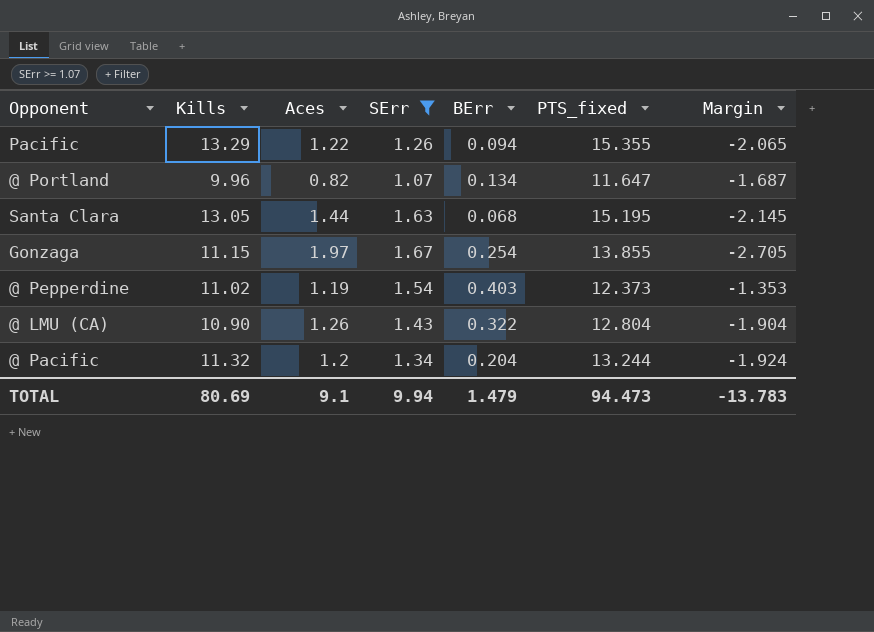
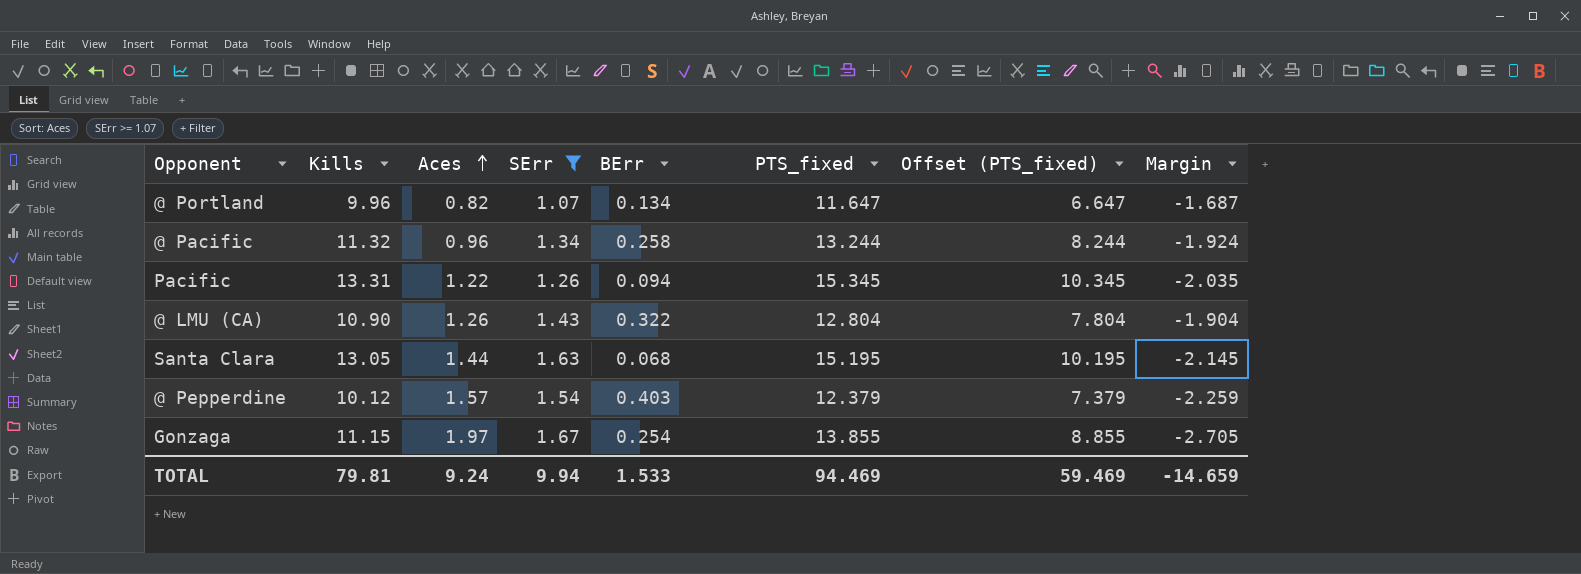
row order: none -> Aces ascending
column Offset (PTS_fixed) | formula: none -> [PTS_fixed] - 5
@ Pacific | Aces: 1.2 -> 0.96
@ Pacific | BErr: 0.204 -> 0.258
Pacific | Kills: 13.29 -> 13.31
Pacific | PTS_fixed: 15.355 -> 15.345
Pacific | Margin: -2.065 -> -2.035
@ Pepperdine | Kills: 11.02 -> 10.12
@ Pepperdine | Aces: 1.19 -> 1.57
@ Pepperdine | PTS_fixed: 12.373 -> 12.379
@ Pepperdine | Margin: -1.353 -> -2.259
TOTAL | Kills: 80.69 -> 79.81
TOTAL | Aces: 9.1 -> 9.24
TOTAL | BErr: 1.479 -> 1.533
TOTAL | PTS_fixed: 94.473 -> 94.469
TOTAL | Margin: -13.783 -> -14.659

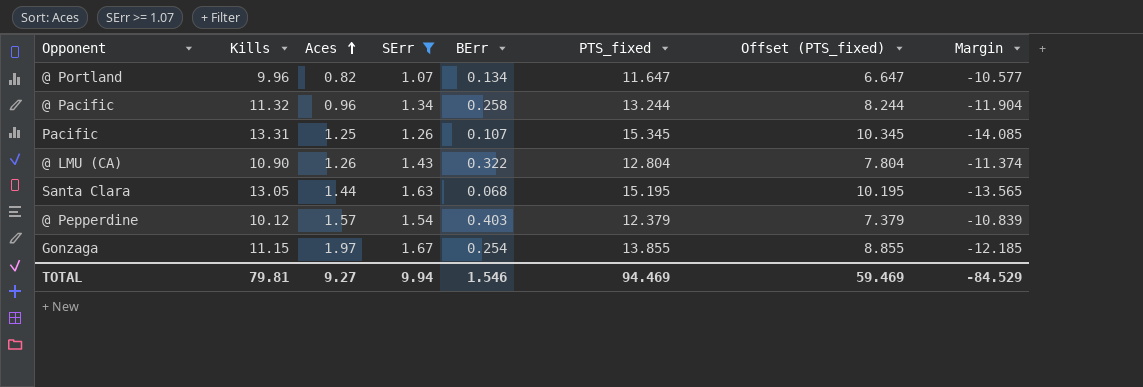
column Margin | formula: [Kills] - [PTS_fixed] -> [SErr] - [PTS_fixed]
Pacific | Aces: 1.22 -> 1.25
Pacific | BErr: 0.094 -> 0.107
TOTAL | Aces: 9.24 -> 9.27
TOTAL | BErr: 1.533 -> 1.546
TOTAL | Margin: -14.659 -> -84.529

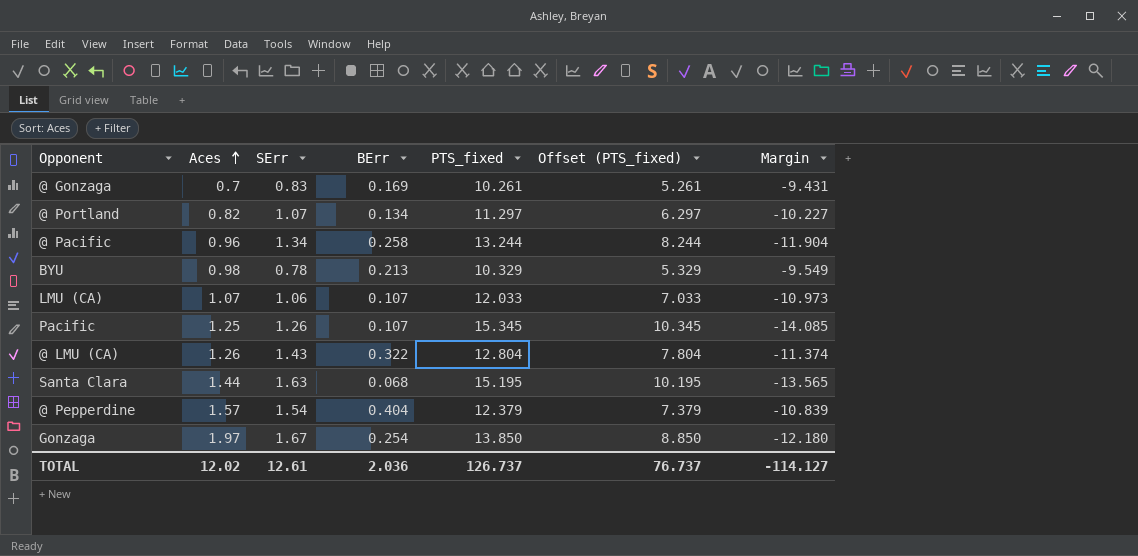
filter: SErr >= 1.07 -> none
column Kills | position: 2 -> none
@ Portland | PTS_fixed: 11.647 -> 11.297
@ Portland | Offset (PTS_fixed): 6.647 -> 6.297
@ Portland | Margin: -10.577 -> -10.227
@ Pepperdine | BErr: 0.403 -> 0.404
Gonzaga | PTS_fixed: 13.855 -> 13.850
Gonzaga | Offset (PTS_fixed): 8.855 -> 8.850
Gonzaga | Margin: -12.185 -> -12.180
TOTAL | Aces: 9.27 -> 12.02
TOTAL | SErr: 9.94 -> 12.61
TOTAL | BErr: 1.546 -> 2.036
TOTAL | PTS_fixed: 94.469 -> 126.737
TOTAL | Offset (PTS_fixed): 59.469 -> 76.737
TOTAL | Margin: -84.529 -> -114.127

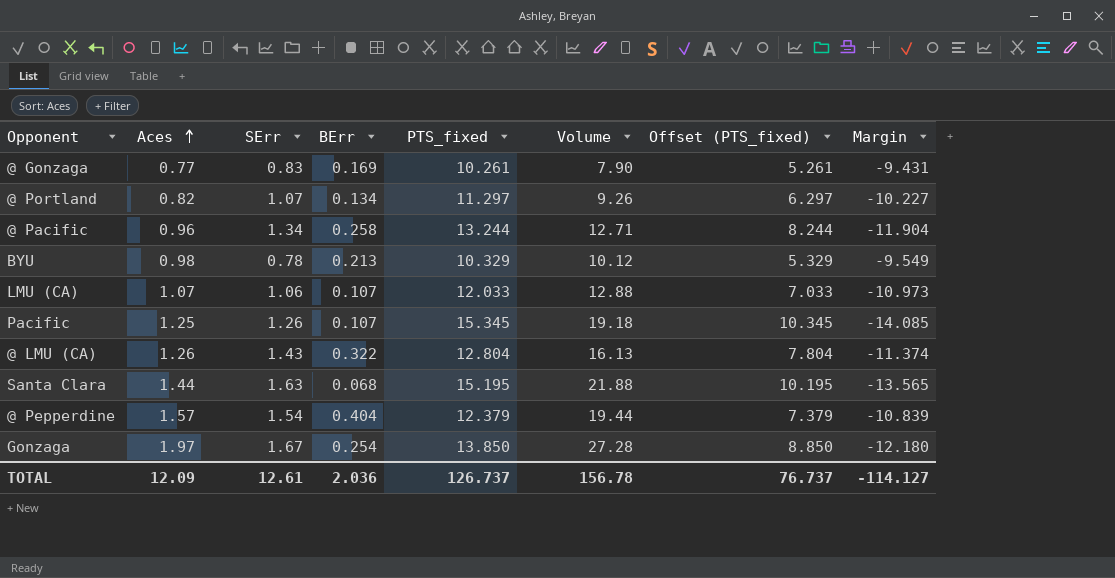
column Volume | formula: none -> [Aces] * [PTS_fixed]
@ Gonzaga | Aces: 0.7 -> 0.77
TOTAL | Aces: 12.02 -> 12.09

